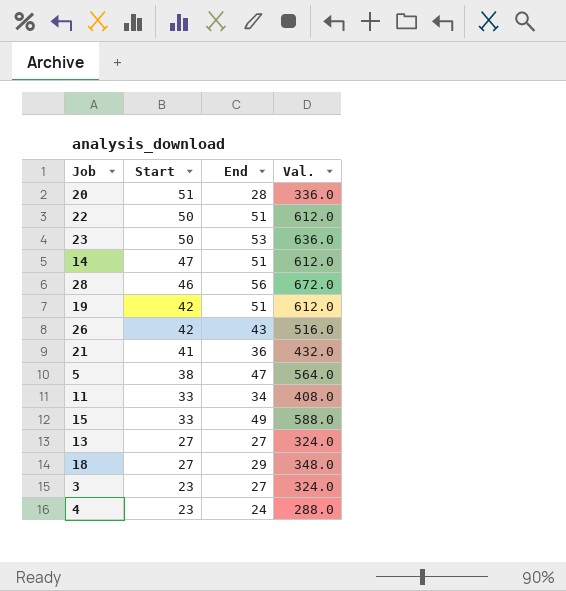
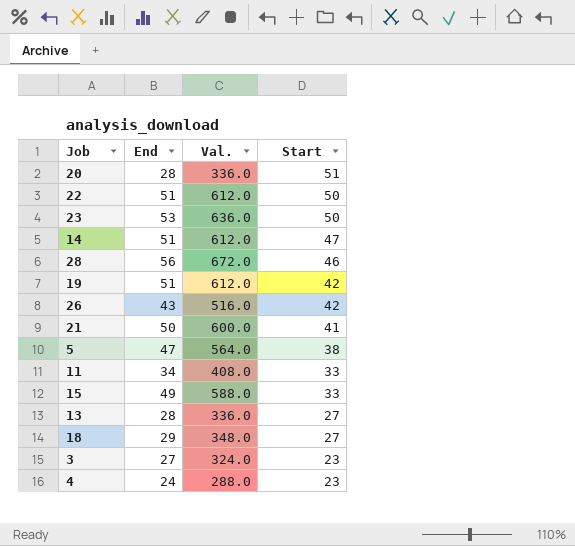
column Start | position: 2 -> 4
21 | End: 36 -> 50
21 | Val.: 432.0 -> 600.0
13 | End: 27 -> 28
13 | Val.: 324.0 -> 336.0

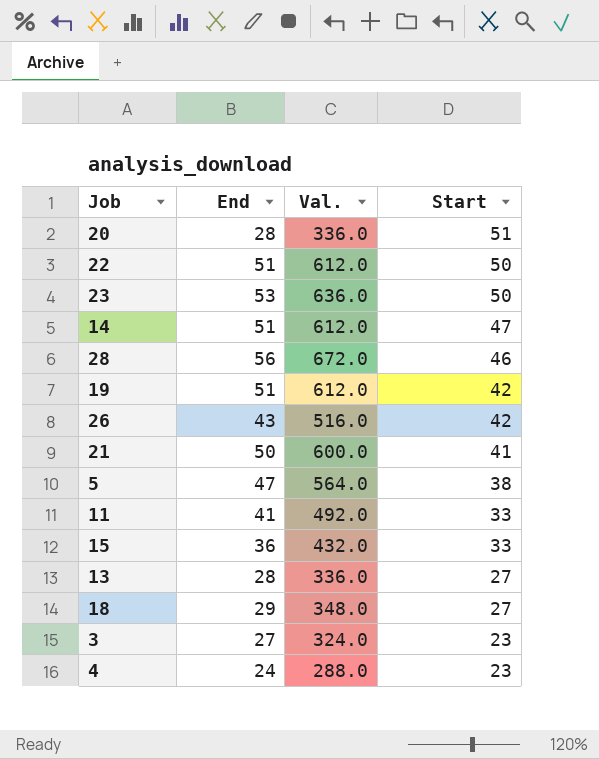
11 | End: 34 -> 41
11 | Val.: 408.0 -> 492.0
15 | End: 49 -> 36
15 | Val.: 588.0 -> 432.0

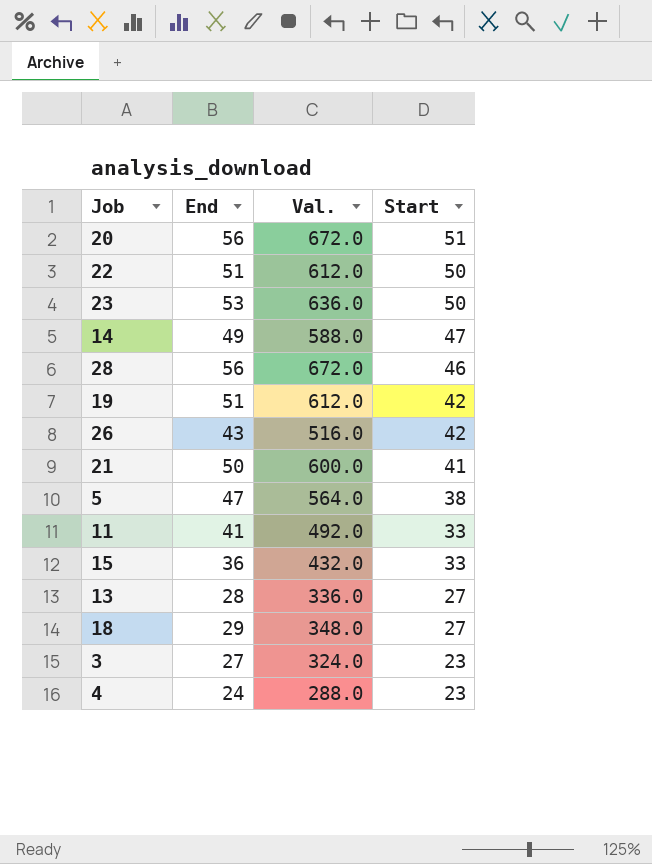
20 | End: 28 -> 56
20 | Val.: 336.0 -> 672.0
14 | End: 51 -> 49
14 | Val.: 612.0 -> 588.0

